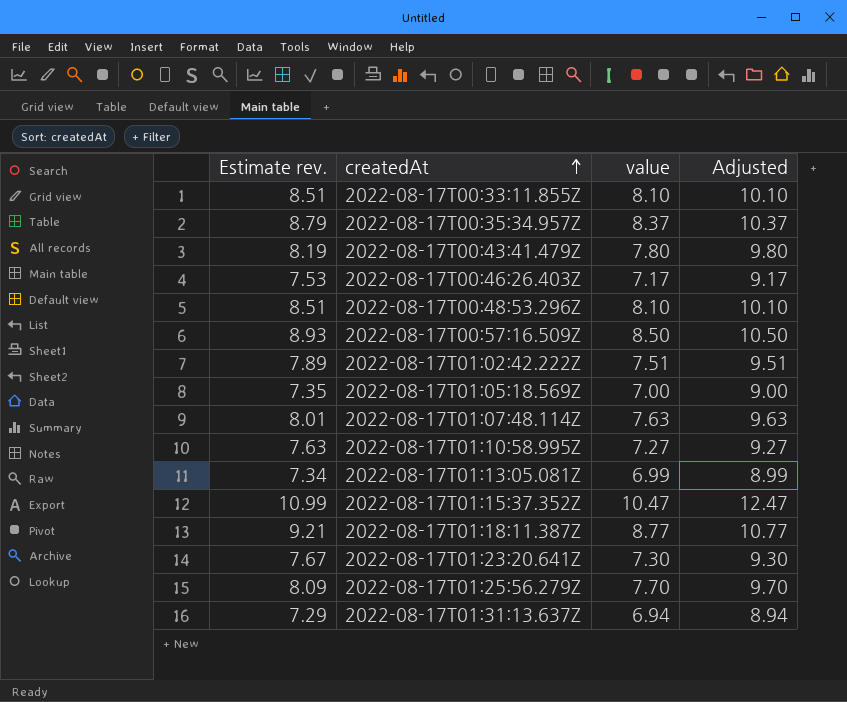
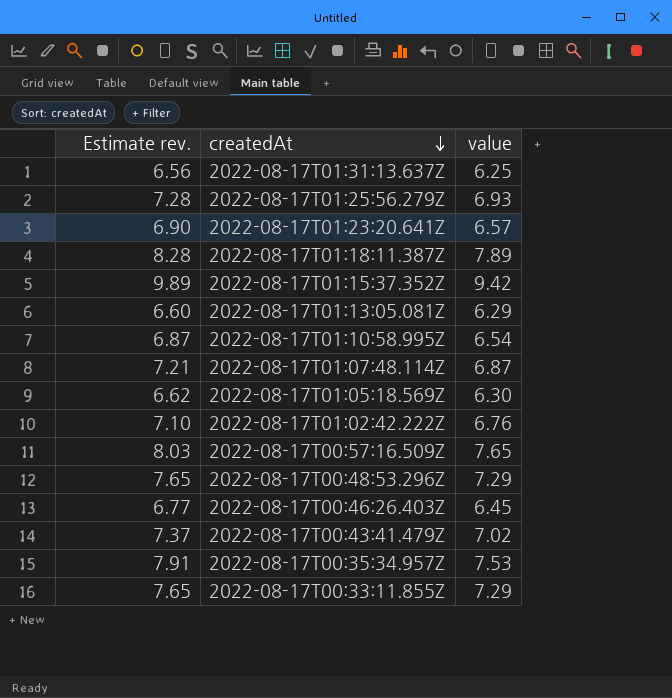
row order: createdAt ascending -> createdAt descending
column Adjusted | formula: [value] + 2 -> none
2022-08-17T01:31:13.637Z | Estimate rev.: 7.29 -> 6.56
2022-08-17T01:31:13.637Z | value: 6.94 -> 6.25
2022-08-17T01:25:56.279Z | Estimate rev.: 8.09 -> 7.28
2022-08-17T01:25:56.279Z | value: 7.70 -> 6.93
2022-08-17T01:23:20.641Z | Estimate rev.: 7.67 -> 6.90
2022-08-17T01:23:20.641Z | value: 7.30 -> 6.57
2022-08-17T01:18:11.387Z | Estimate rev.: 9.21 -> 8.28
2022-08-17T01:18:11.387Z | value: 8.77 -> 7.89
2022-08-17T01:15:37.352Z | Estimate rev.: 10.99 -> 9.89
2022-08-17T01:15:37.352Z | value: 10.47 -> 9.42
2022-08-17T01:13:05.081Z | Estimate rev.: 7.34 -> 6.60
2022-08-17T01:13:05.081Z | value: 6.99 -> 6.29
2022-08-17T01:10:58.995Z | Estimate rev.: 7.63 -> 6.87
2022-08-17T01:10:58.995Z | value: 7.27 -> 6.54
2022-08-17T01:07:48.114Z | Estimate rev.: 8.01 -> 7.21
2022-08-17T01:07:48.114Z | value: 7.63 -> 6.87
2022-08-17T01:05:18.569Z | Estimate rev.: 7.35 -> 6.62
2022-08-17T01:05:18.569Z | value: 7.00 -> 6.30
2022-08-17T01:02:42.222Z | Estimate rev.: 7.89 -> 7.10
2022-08-17T01:02:42.222Z | value: 7.51 -> 6.76
2022-08-17T00:57:16.509Z | Estimate rev.: 8.93 -> 8.03
2022-08-17T00:57:16.509Z | value: 8.50 -> 7.65
2022-08-17T00:48:53.296Z | Estimate rev.: 8.51 -> 7.65
2022-08-17T00:48:53.296Z | value: 8.10 -> 7.29
2022-08-17T00:46:26.403Z | Estimate rev.: 7.53 -> 6.77
2022-08-17T00:46:26.403Z | value: 7.17 -> 6.45
2022-08-17T00:43:41.479Z | Estimate rev.: 8.19 -> 7.37
2022-08-17T00:43:41.479Z | value: 7.80 -> 7.02
2022-08-17T00:35:34.957Z | Estimate rev.: 8.79 -> 7.91
2022-08-17T00:35:34.957Z | value: 8.37 -> 7.53
2022-08-17T00:33:11.855Z | Estimate rev.: 8.51 -> 7.65
2022-08-17T00:33:11.855Z | value: 8.10 -> 7.29

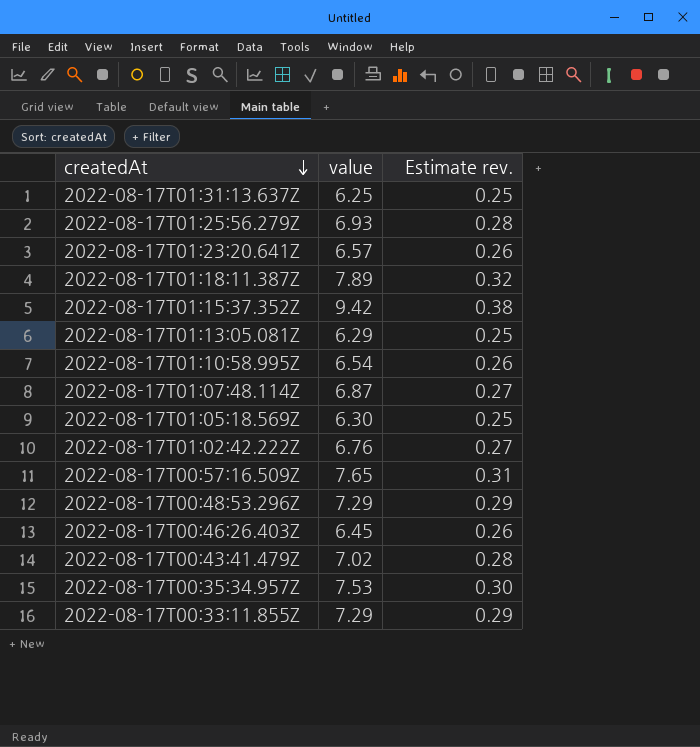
column Estimate rev. | formula: [value] * 1.05 -> [value] * 0.04
column Estimate rev. | position: 1 -> 3

